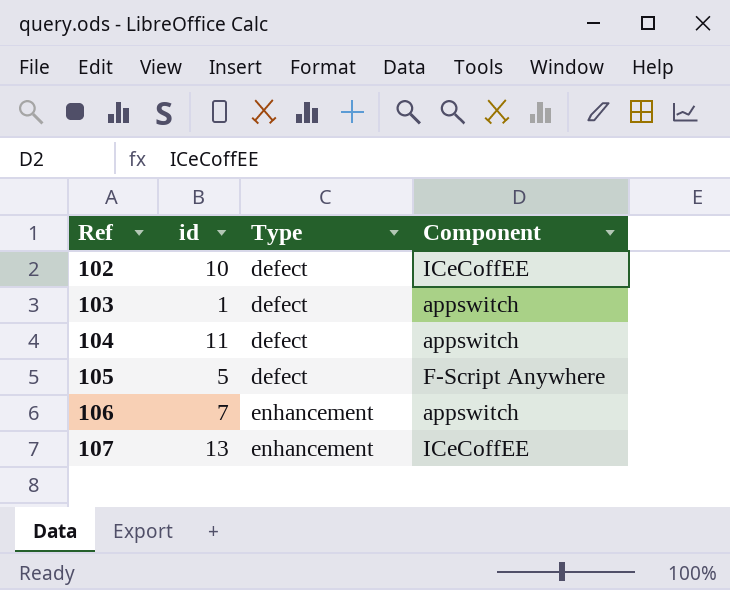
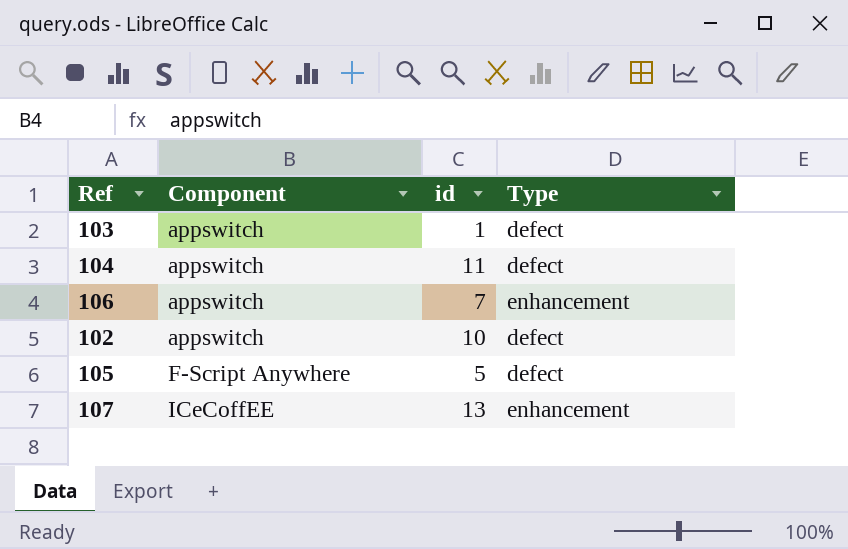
row order: Ref ascending -> Component ascending
column Component | position: 4 -> 2
102 | Component: ICeCoffEE -> appswitch

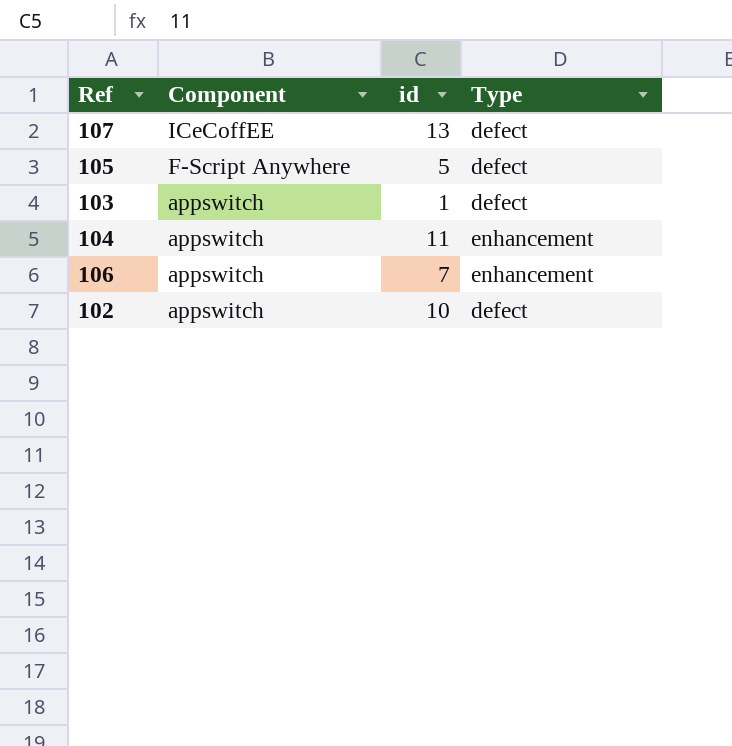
row order: Component ascending -> Component descending
107 | Type: enhancement -> defect
104 | Type: defect -> enhancement

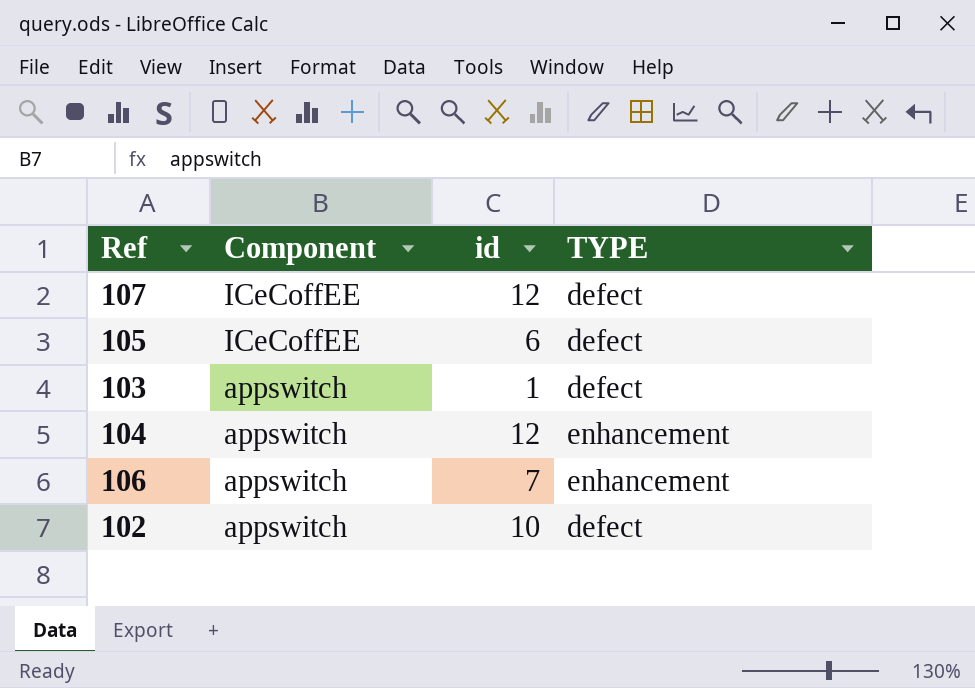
column name: Type -> TYPE
107 | id: 13 -> 12
105 | Component: F-Script Anywhere -> ICeCoffEE
105 | id: 5 -> 6
104 | id: 11 -> 12

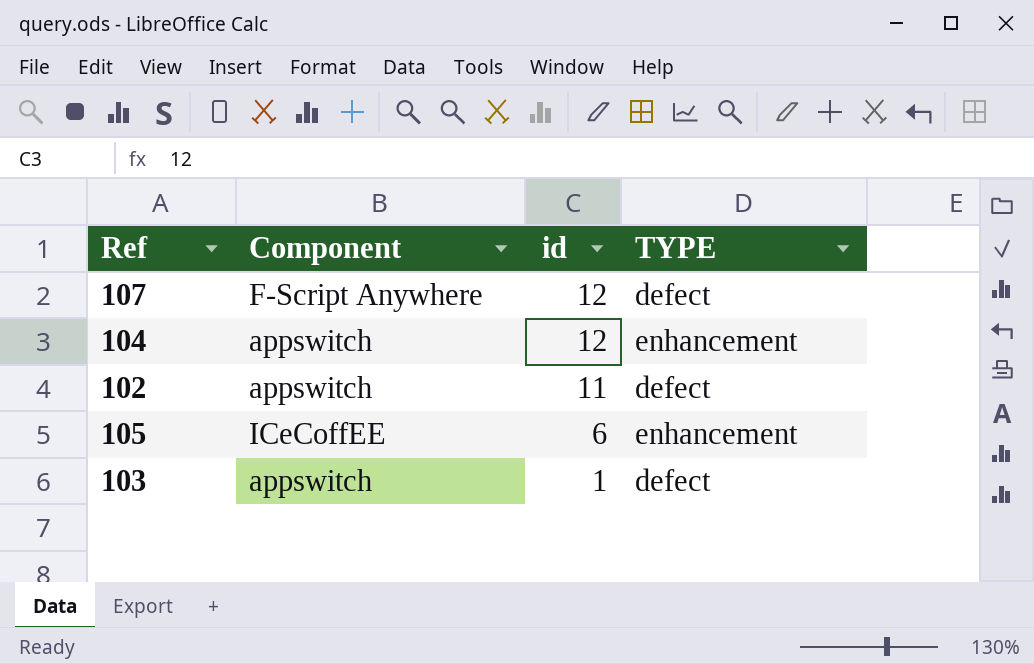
row order: Component descending -> id descending
row 106: appswitch | 7 | enhancement -> none
107 | Component: ICeCoffEE -> F-Script Anywhere
102 | id: 10 -> 11
105 | TYPE: defect -> enhancement

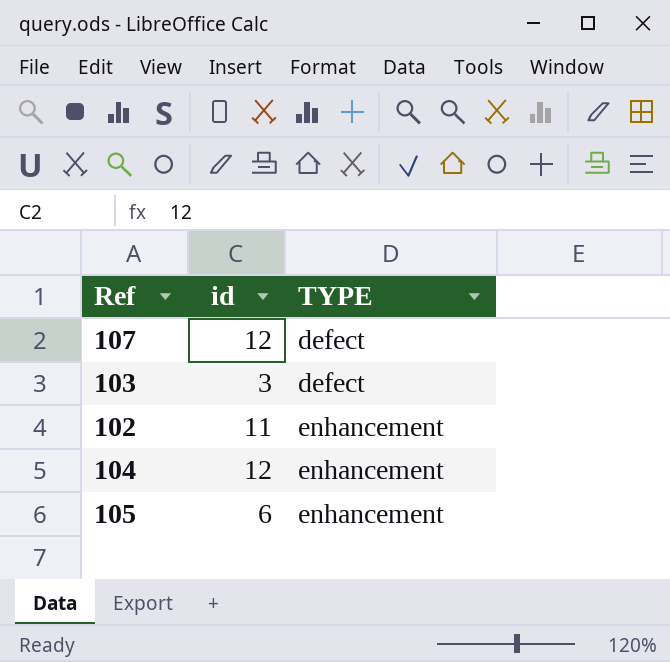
row order: id descending -> TYPE ascending
column Component | position: 2 -> none
103 | id: 1 -> 3
102 | TYPE: defect -> enhancement

